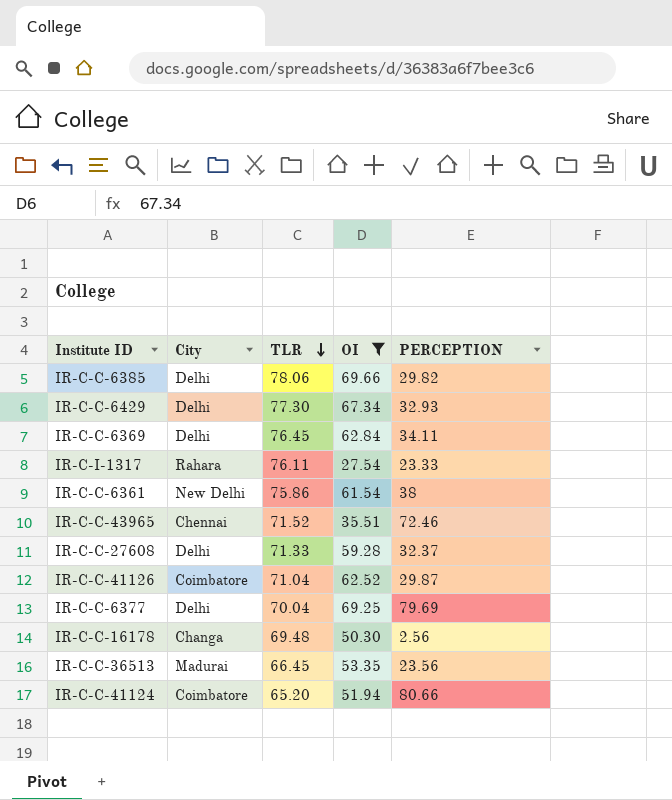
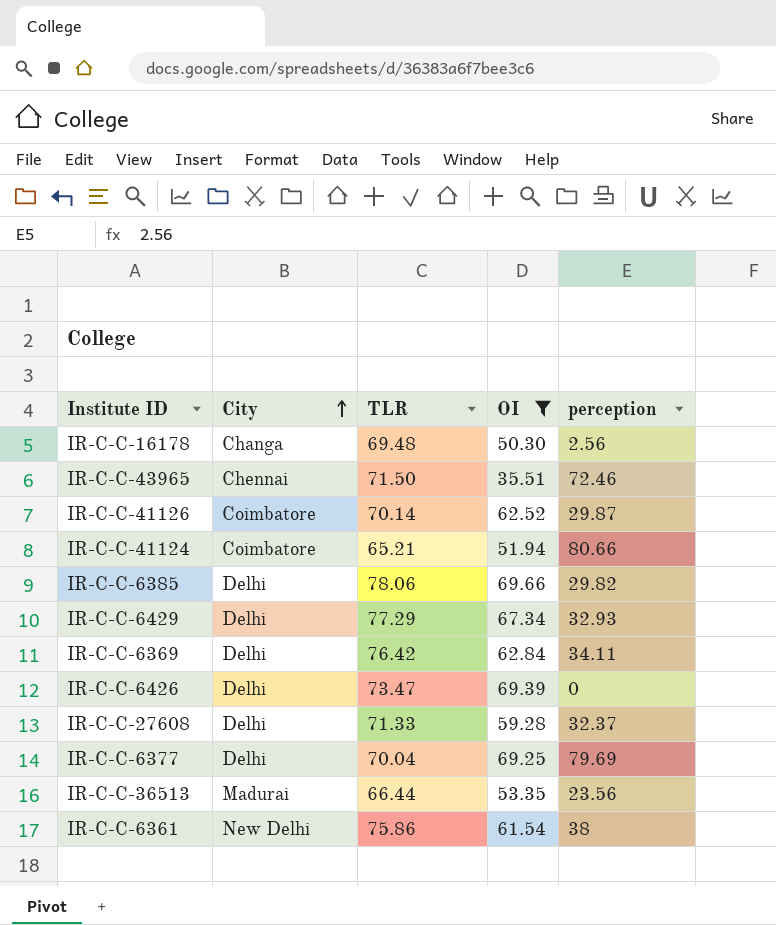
row order: TLR descending -> City ascending
column name: PERCEPTION -> perception
row IR-C-I-1317: Rahara | 76.11 | 27.54 | 23.33 -> none
IR-C-C-43965 | TLR: 71.52 -> 71.50
IR-C-C-41126 | TLR: 71.04 -> 70.14
IR-C-C-41124 | TLR: 65.20 -> 65.21
IR-C-C-6429 | TLR: 77.30 -> 77.29
IR-C-C-6369 | TLR: 76.45 -> 76.42
row IR-C-C-6426: none -> Delhi | 73.47 | 69.39 | 0
IR-C-C-36513 | TLR: 66.45 -> 66.44

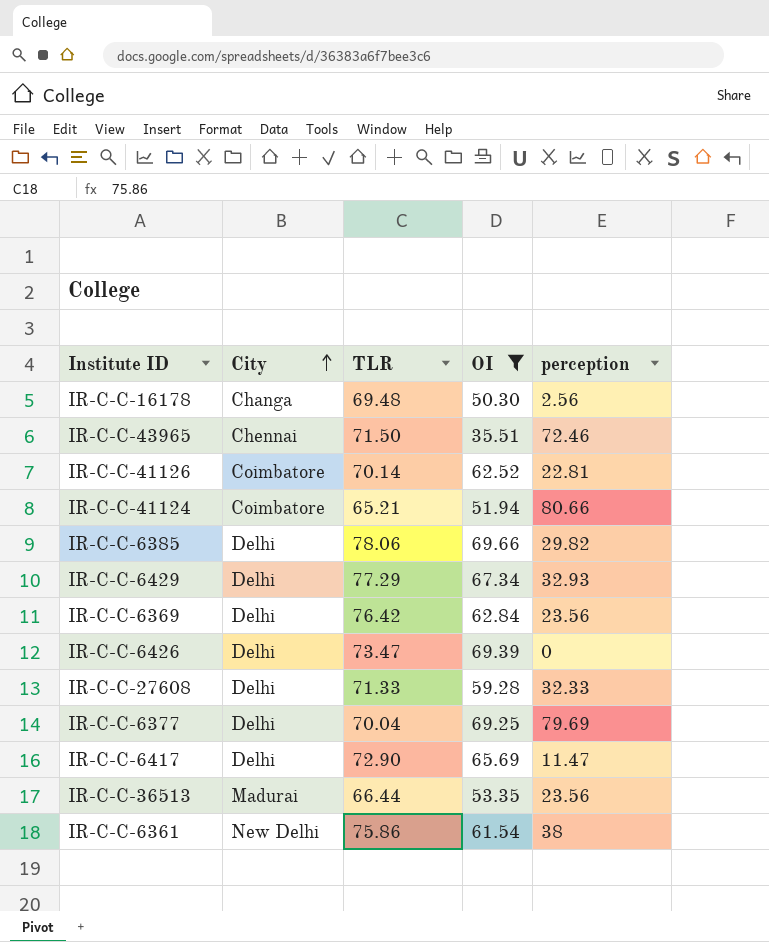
IR-C-C-41126 | perception: 29.87 -> 22.81
IR-C-C-6369 | perception: 34.11 -> 23.56
IR-C-C-27608 | perception: 32.37 -> 32.33
row IR-C-C-6417: none -> Delhi | 72.90 | 65.69 | 11.47

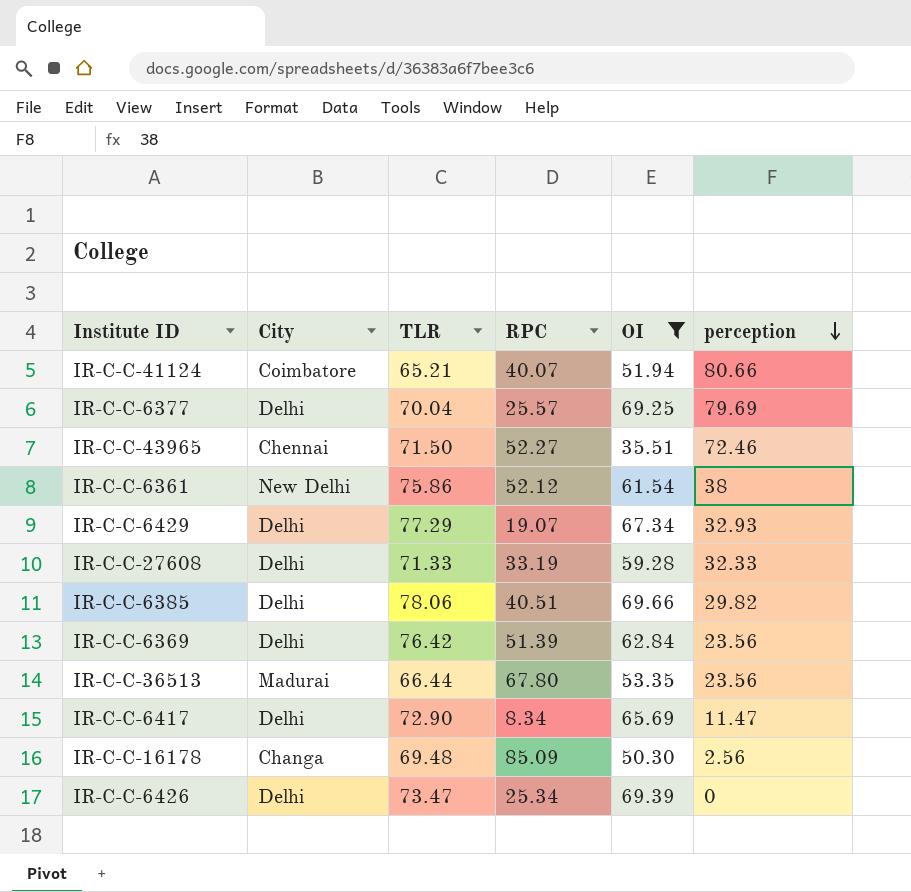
row order: City ascending -> perception descending
column RPC | position: none -> 4
row IR-C-C-41126: Coimbatore | 70.14 | 62.52 | 22.81 -> none

